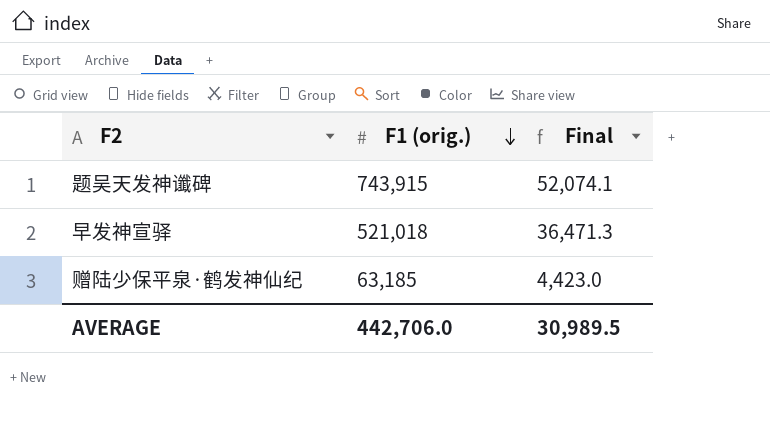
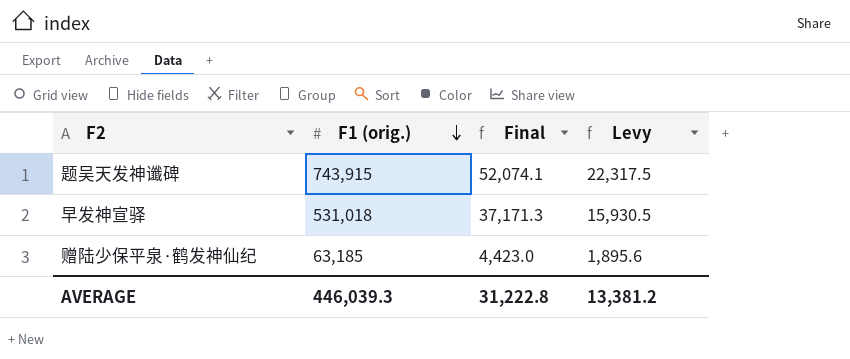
column Levy | formula: none -> [F1 (orig.)] * 0.03
早发神宣驿 | F1 (orig.): 521,018 -> 531,018
早发神宣驿 | Final: 36,471.3 -> 37,171.3
AVERAGE | F1 (orig.): 442,706.0 -> 446,039.3
AVERAGE | Final: 30,989.5 -> 31,222.8

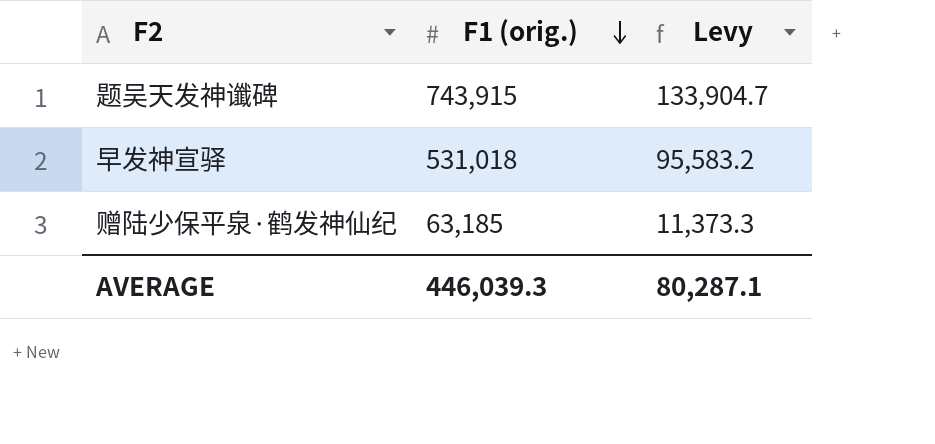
column Final | formula: [F1 (orig.)] * 0.07 -> none
column Levy | formula: [F1 (orig.)] * 0.03 -> [F1 (orig.)] * 0.18
AVERAGE | Levy: 13,381.2 -> 80,287.1

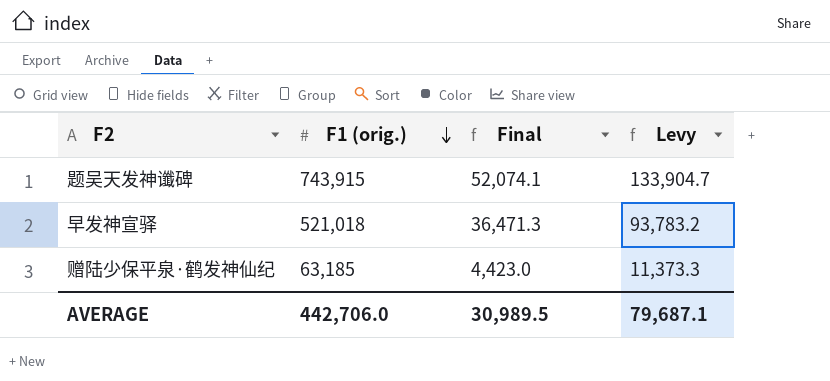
column Final | formula: none -> [F1 (orig.)] * 0.07
早发神宣驿 | F1 (orig.): 531,018 -> 521,018
早发神宣驿 | Levy: 95,583.2 -> 93,783.2
AVERAGE | F1 (orig.): 446,039.3 -> 442,706.0
AVERAGE | Levy: 80,287.1 -> 79,687.1

